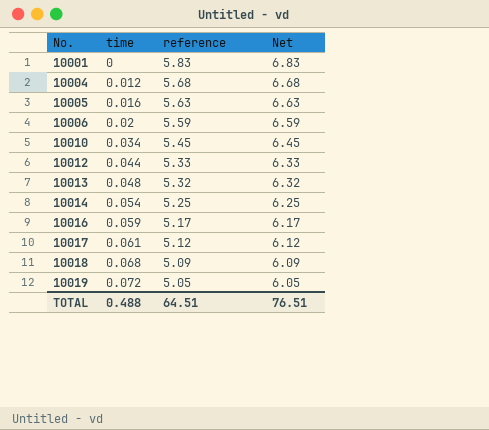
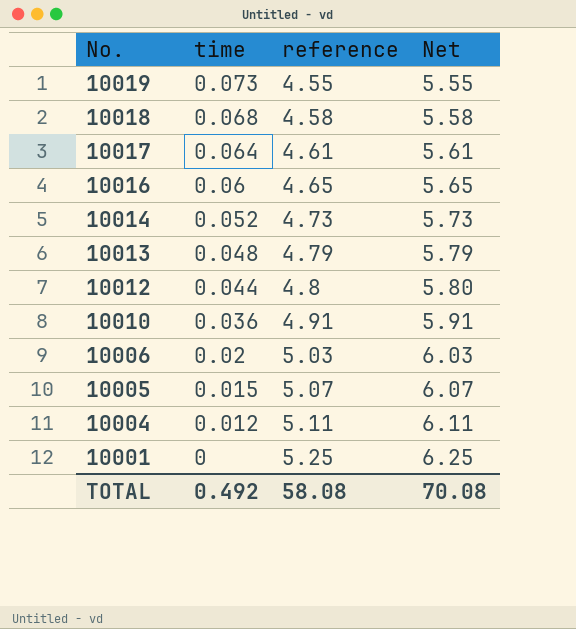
row order: No. ascending -> No. descending
10019 | time: 0.072 -> 0.073
10019 | reference: 5.05 -> 4.55
10019 | Net: 6.05 -> 5.55
10018 | reference: 5.09 -> 4.58
10018 | Net: 6.09 -> 5.58
10017 | time: 0.061 -> 0.064
10017 | reference: 5.12 -> 4.61
10017 | Net: 6.12 -> 5.61
10016 | time: 0.059 -> 0.06
10016 | reference: 5.17 -> 4.65
10016 | Net: 6.17 -> 5.65
10014 | time: 0.054 -> 0.052
10014 | reference: 5.25 -> 4.73
10014 | Net: 6.25 -> 5.73
10013 | reference: 5.32 -> 4.79
10013 | Net: 6.32 -> 5.79
10012 | reference: 5.33 -> 4.8
10012 | Net: 6.33 -> 5.80
10010 | time: 0.034 -> 0.036
10010 | reference: 5.45 -> 4.91
10010 | Net: 6.45 -> 5.91
10006 | reference: 5.59 -> 5.03
10006 | Net: 6.59 -> 6.03
10005 | time: 0.016 -> 0.015
10005 | reference: 5.63 -> 5.07
10005 | Net: 6.63 -> 6.07
10004 | reference: 5.68 -> 5.11
10004 | Net: 6.68 -> 6.11
10001 | reference: 5.83 -> 5.25
10001 | Net: 6.83 -> 6.25
TOTAL | time: 0.488 -> 0.492
TOTAL | reference: 64.51 -> 58.08
TOTAL | Net: 76.51 -> 70.08

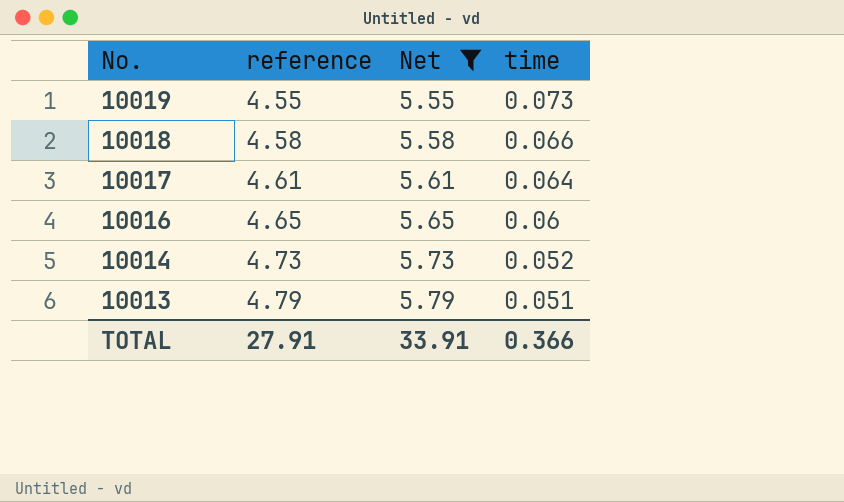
filter: none -> Net <= 5.79
column time | position: 2 -> 4
10018 | time: 0.068 -> 0.066
10013 | time: 0.048 -> 0.051
TOTAL | reference: 58.08 -> 27.91
TOTAL | Net: 70.08 -> 33.91
TOTAL | time: 0.492 -> 0.366

